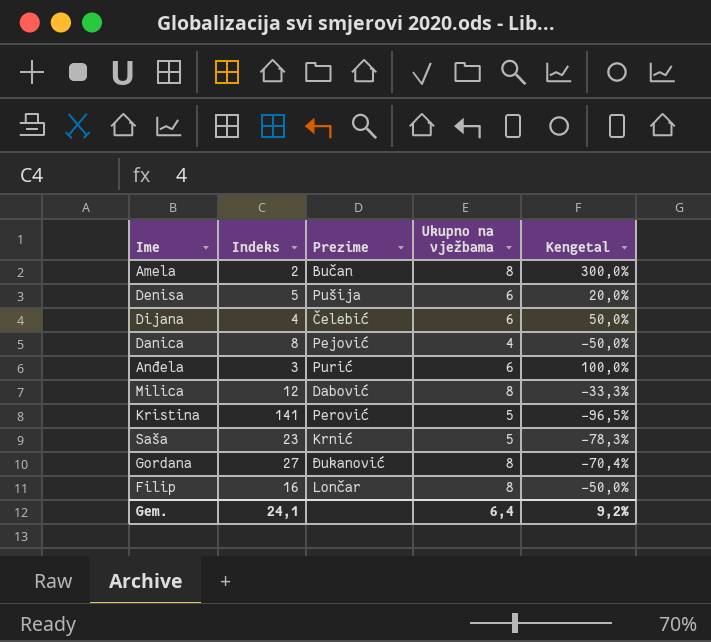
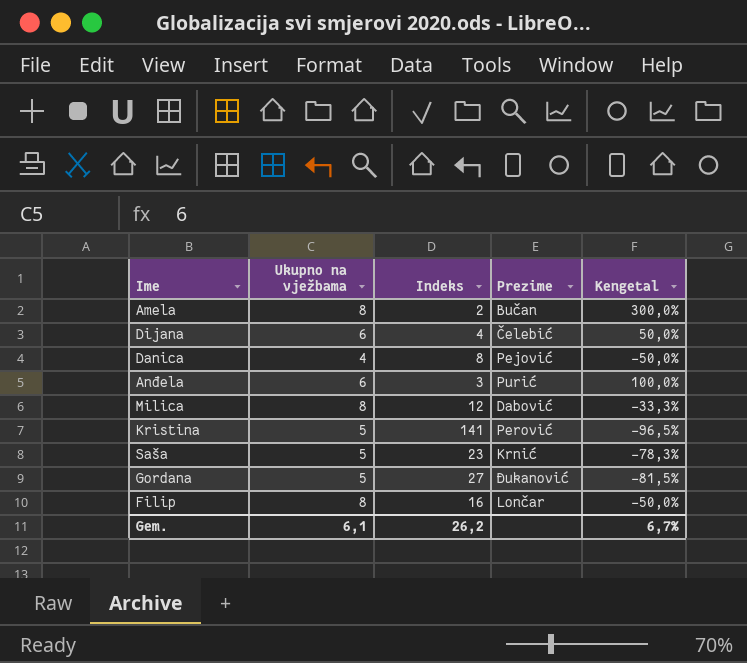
column Ukupno na vježbama | position: 4 -> 2
row Denisa: 5 | Pušija | 6 | 20,0% -> none
Gordana | Ukupno na vježbama: 8 -> 5
Gordana | Kengetal: -70,4% -> -81,5%
Gem. | Ukupno na vježbama: 6,4 -> 6,1
Gem. | Indeks: 24,1 -> 26,2
Gem. | Kengetal: 9,2% -> 6,7%

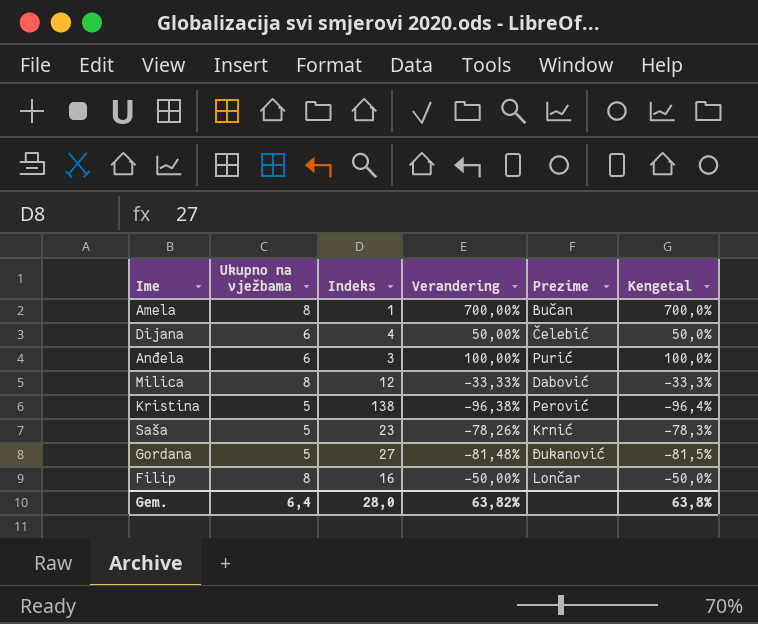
column Verandering | formula: none -> ([Ukupno na vježbama] - [Indeks]) / [Indeks]
row Danica: 4 | 8 | Pejović | -50,0% -> none
Amela | Indeks: 2 -> 1
Amela | Kengetal: 300,0% -> 700,0%
Kristina | Indeks: 141 -> 138
Kristina | Kengetal: -96,5% -> -96,4%
Gem. | Ukupno na vježbama: 6,1 -> 6,4
Gem. | Indeks: 26,2 -> 28,0
Gem. | Kengetal: 6,7% -> 63,8%

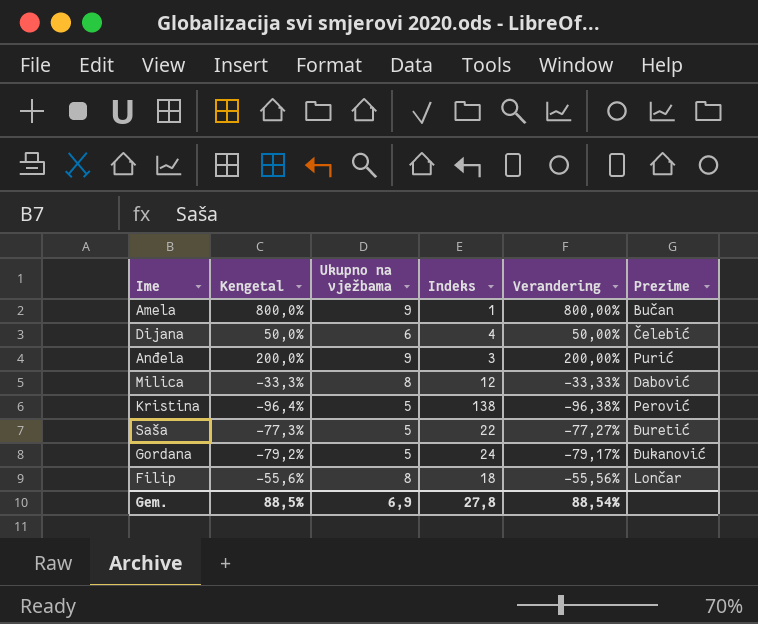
column Kengetal | position: 6 -> 2
Amela | Kengetal: 700,0% -> 800,0%
Amela | Ukupno na vježbama: 8 -> 9
Amela | Verandering: 700,00% -> 800,00%
Anđela | Kengetal: 100,0% -> 200,0%
Anđela | Ukupno na vježbama: 6 -> 9
Anđela | Verandering: 100,00% -> 200,00%
Saša | Kengetal: -78,3% -> -77,3%
Saša | Indeks: 23 -> 22
Saša | Verandering: -78,26% -> -77,27%
Saša | Prezime: Krnić -> Đuretić
Gordana | Kengetal: -81,5% -> -79,2%
Gordana | Indeks: 27 -> 24
Gordana | Verandering: -81,48% -> -79,17%
Filip | Kengetal: -50,0% -> -55,6%
Filip | Indeks: 16 -> 18
Filip | Verandering: -50,00% -> -55,56%
Gem. | Kengetal: 63,8% -> 88,5%
Gem. | Ukupno na vježbama: 6,4 -> 6,9
Gem. | Indeks: 28,0 -> 27,8
Gem. | Verandering: 63,82% -> 88,54%

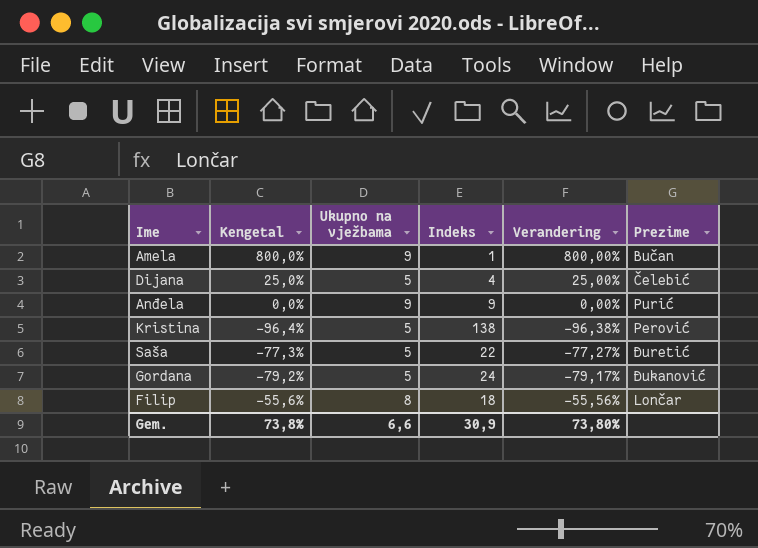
row Milica: -33,3% | 8 | 12 | -33,33% | Dabović -> none
Dijana | Kengetal: 50,0% -> 25,0%
Dijana | Ukupno na vježbama: 6 -> 5
Dijana | Verandering: 50,00% -> 25,00%
Anđela | Kengetal: 200,0% -> 0,0%
Anđela | Indeks: 3 -> 9
Anđela | Verandering: 200,00% -> 0,00%
Gem. | Kengetal: 88,5% -> 73,8%
Gem. | Ukupno na vježbama: 6,9 -> 6,6
Gem. | Indeks: 27,8 -> 30,9
Gem. | Verandering: 88,54% -> 73,80%

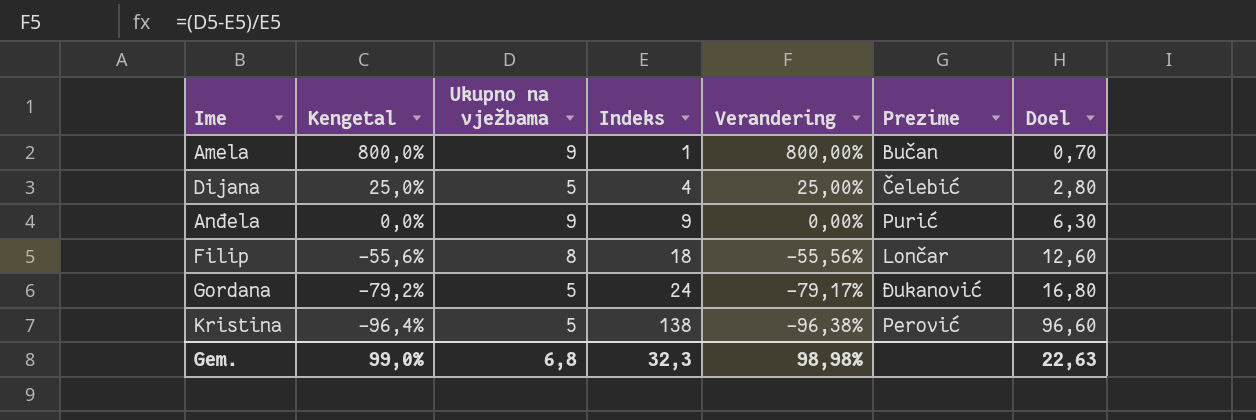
row order: none -> Kengetal descending
column Doel | formula: none -> [Indeks] * 0,7
row Saša: -77,3% | 5 | 22 | -77,27% | Đuretić -> none
Gem. | Kengetal: 73,8% -> 99,0%
Gem. | Ukupno na vježbama: 6,6 -> 6,8
Gem. | Indeks: 30,9 -> 32,3
Gem. | Verandering: 73,80% -> 98,98%

